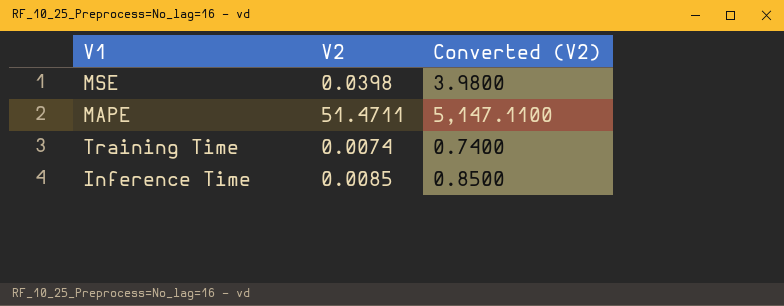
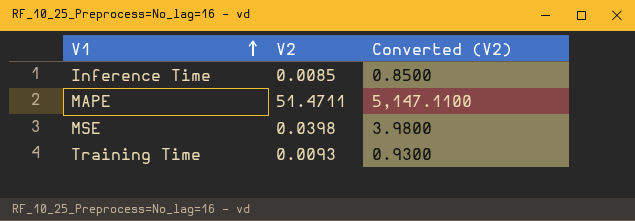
row order: none -> V1 ascending
Training Time | V2: 0.0074 -> 0.0093
Training Time | Converted (V2): 0.7400 -> 0.9300

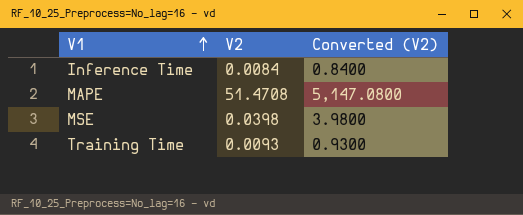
Inference Time | V2: 0.0085 -> 0.0084
Inference Time | Converted (V2): 0.8500 -> 0.8400
MAPE | V2: 51.4711 -> 51.4708
MAPE | Converted (V2): 5,147.1100 -> 5,147.0800

